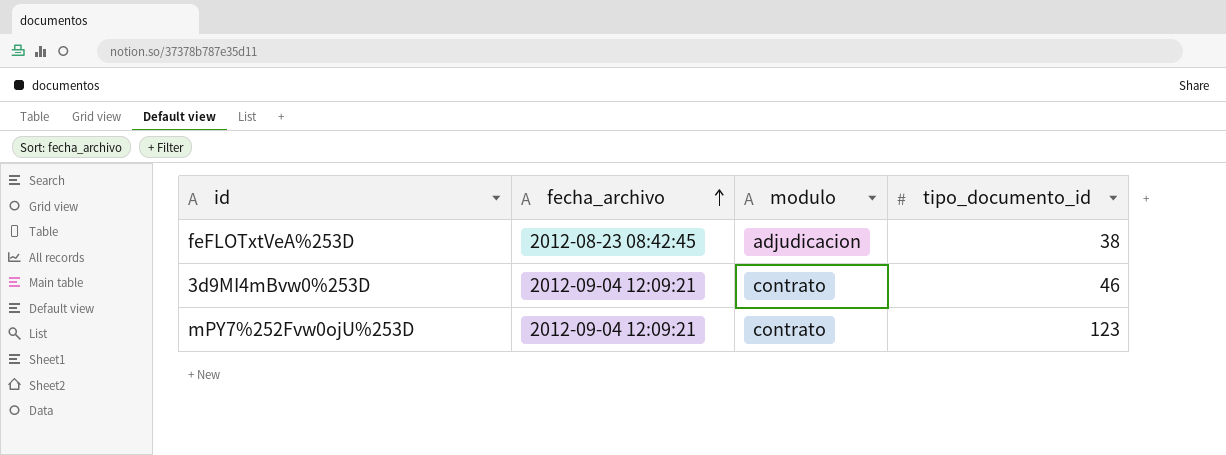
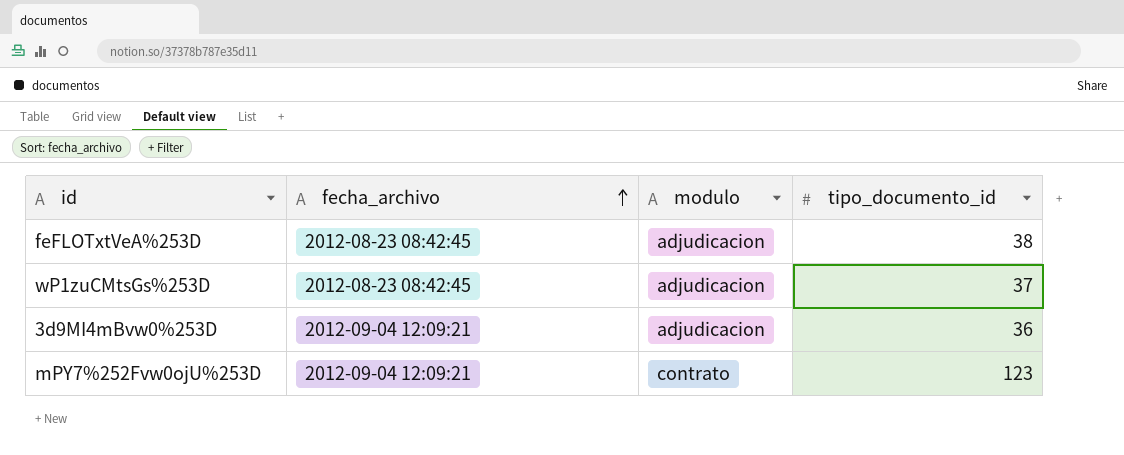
row wP1zuCMtsGs%253D: none -> 2012-08-23 08:42:45 | adjudicacion | 37
3d9MI4mBvw0%253D | modulo: contrato -> adjudicacion
3d9MI4mBvw0%253D | tipo_documento_id: 46 -> 36

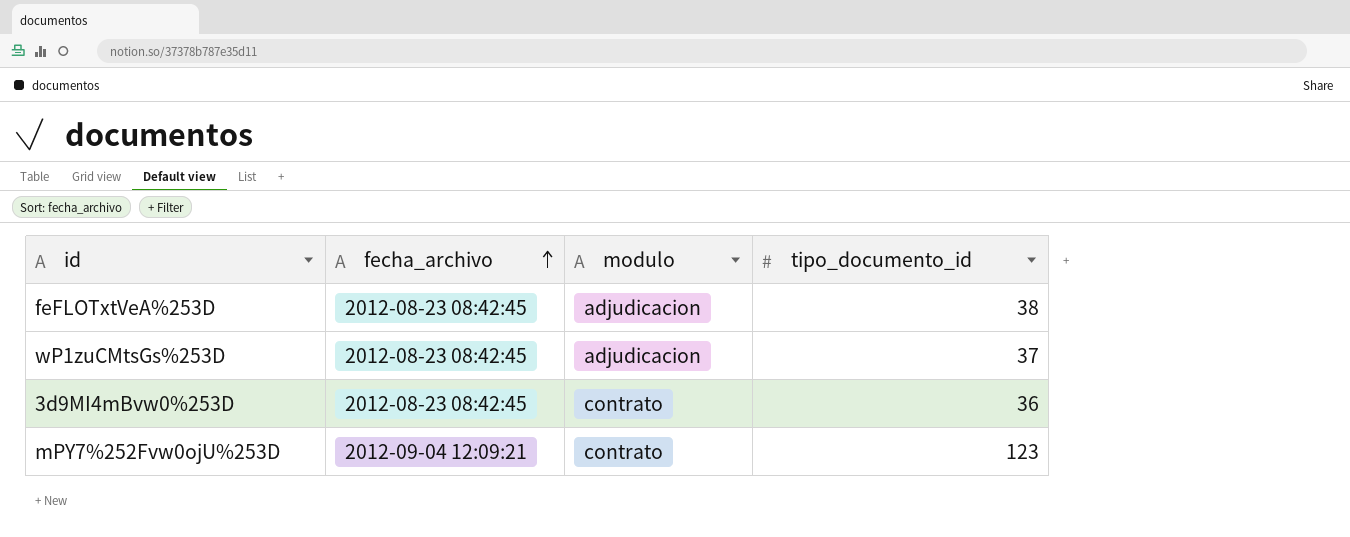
3d9MI4mBvw0%253D | fecha_archivo: 2012-09-04 12:09:21 -> 2012-08-23 08:42:45
3d9MI4mBvw0%253D | modulo: adjudicacion -> contrato

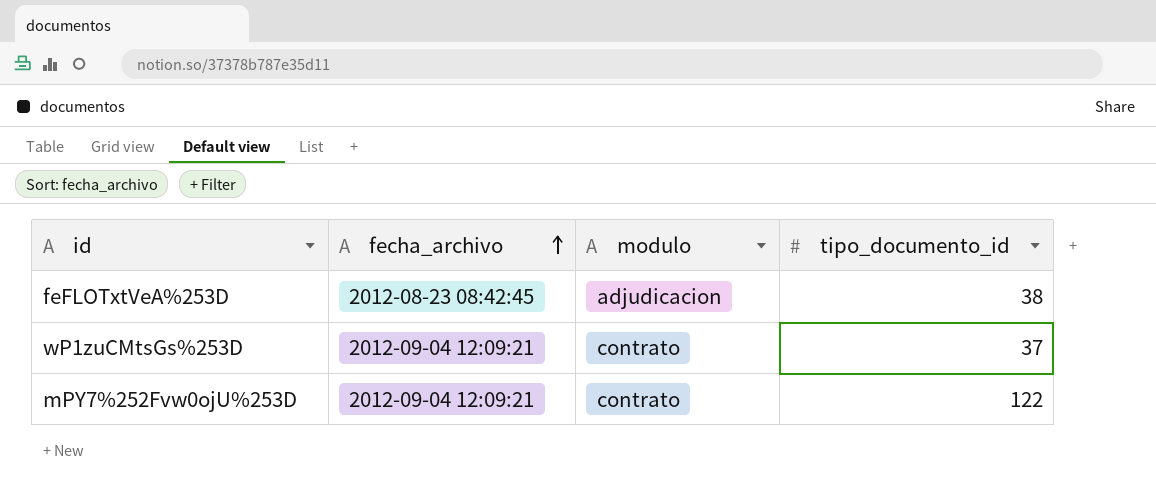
row 3d9MI4mBvw0%253D: 2012-08-23 08:42:45 | contrato | 36 -> none
wP1zuCMtsGs%253D | fecha_archivo: 2012-08-23 08:42:45 -> 2012-09-04 12:09:21
wP1zuCMtsGs%253D | modulo: adjudicacion -> contrato
mPY7%252Fvw0ojU%253D | tipo_documento_id: 123 -> 122

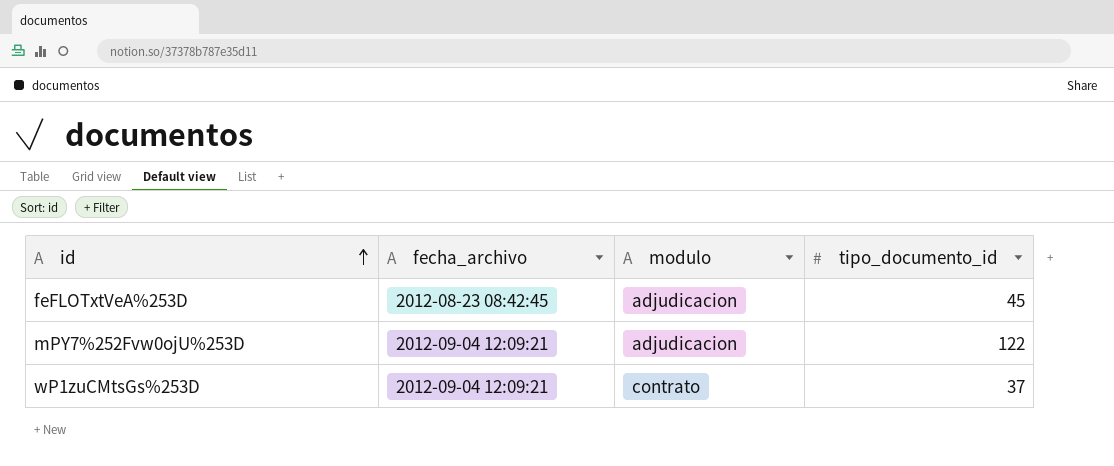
row order: fecha_archivo ascending -> id ascending
feFLOTxtVeA%253D | tipo_documento_id: 38 -> 45
mPY7%252Fvw0ojU%253D | modulo: contrato -> adjudicacion

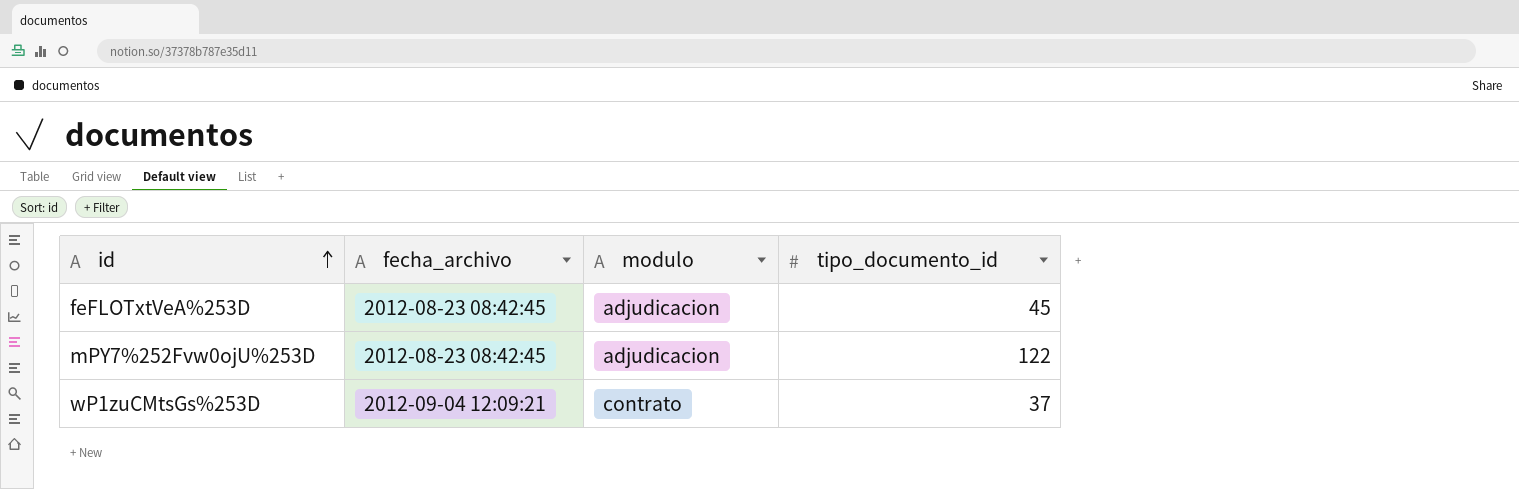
mPY7%252Fvw0ojU%253D | fecha_archivo: 2012-09-04 12:09:21 -> 2012-08-23 08:42:45

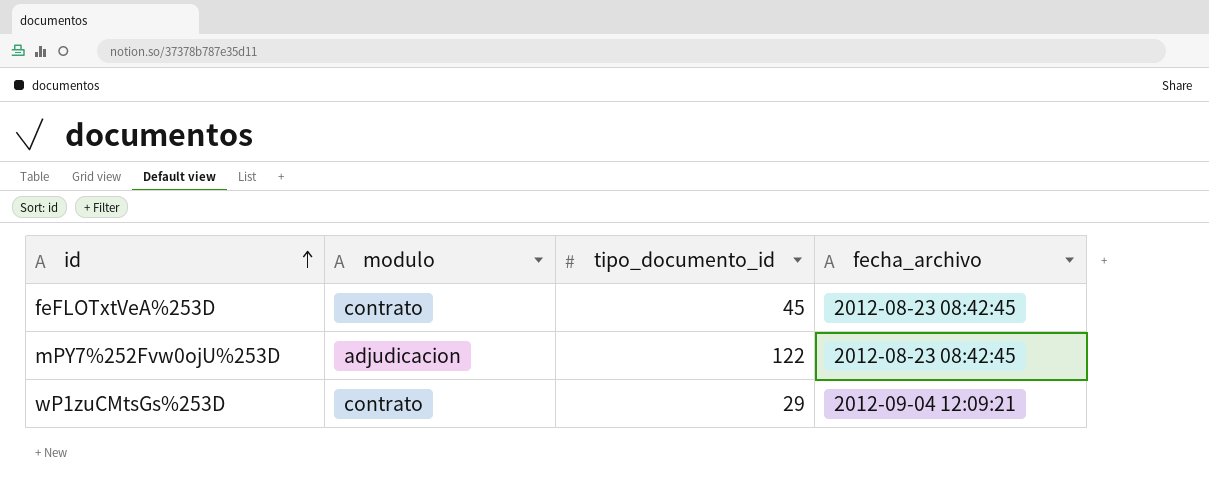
column fecha_archivo | position: 2 -> 4
feFLOTxtVeA%253D | modulo: adjudicacion -> contrato
wP1zuCMtsGs%253D | tipo_documento_id: 37 -> 29

